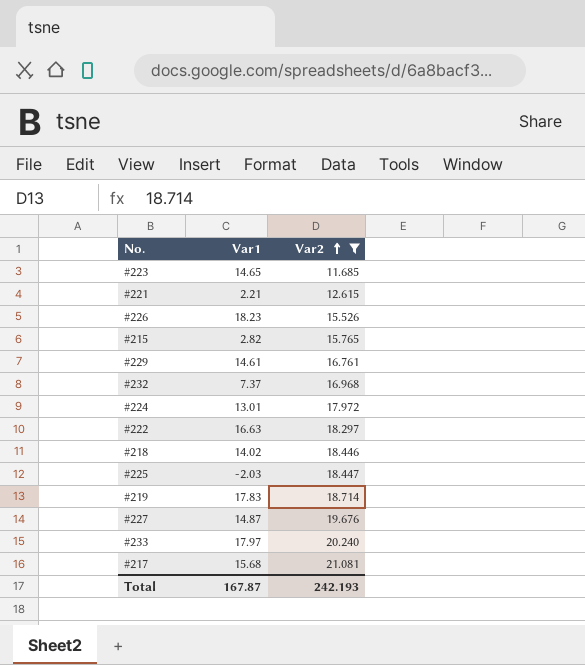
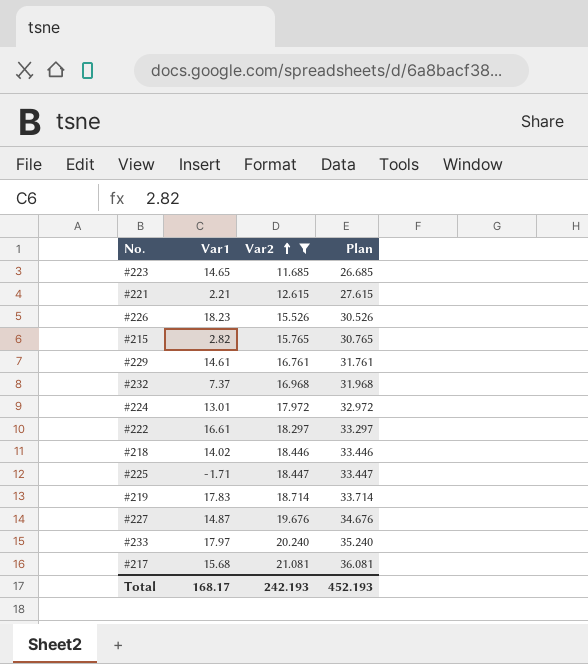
column Plan | formula: none -> [Var2] + 15
#222 | Var1: 16.63 -> 16.61
#225 | Var1: -2.03 -> -1.71
Total | Var1: 167.87 -> 168.17

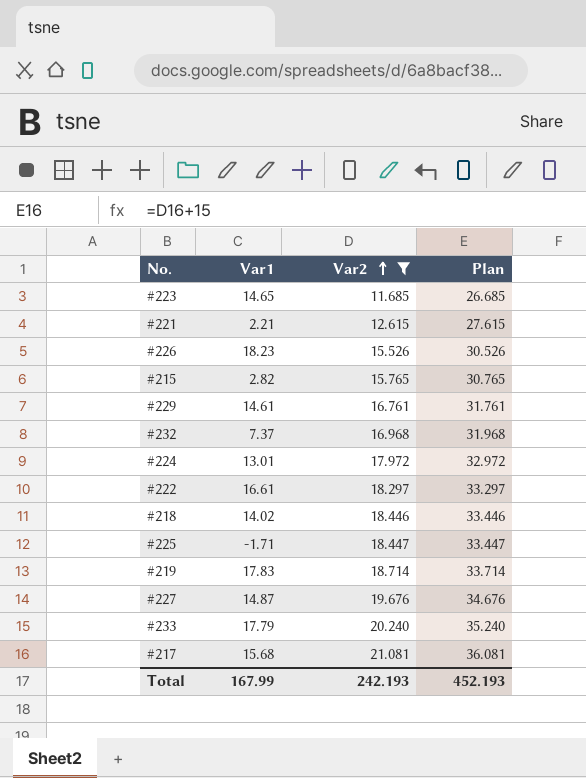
#233 | Var1: 17.97 -> 17.79
Total | Var1: 168.17 -> 167.99

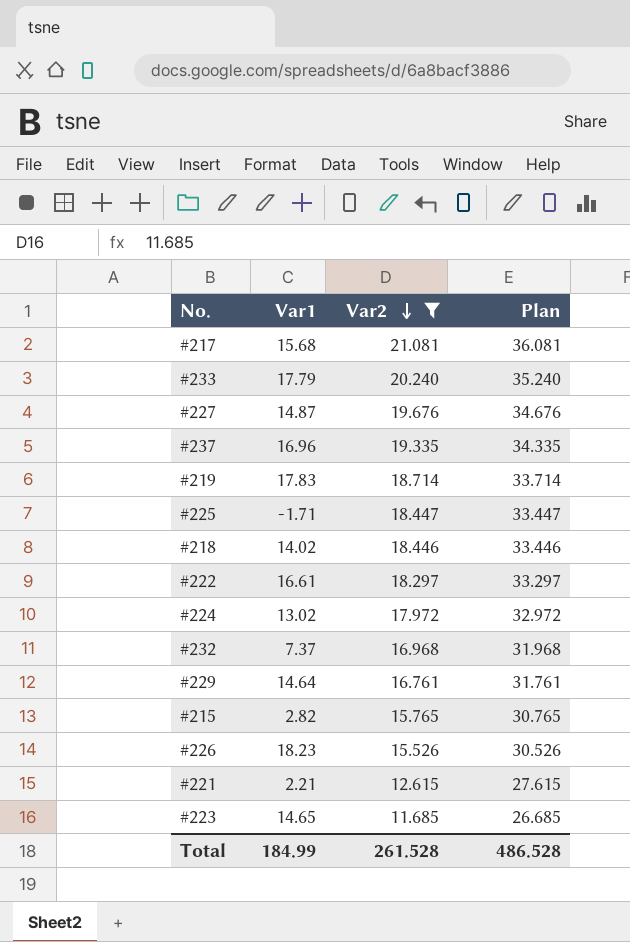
row order: Var2 ascending -> Var2 descending
row #237: none -> 16.96 | 19.335 | 34.335
#224 | Var1: 13.01 -> 13.02
#229 | Var1: 14.61 -> 14.64
Total | Var1: 167.99 -> 184.99
Total | Var2: 242.193 -> 261.528
Total | Plan: 452.193 -> 486.528

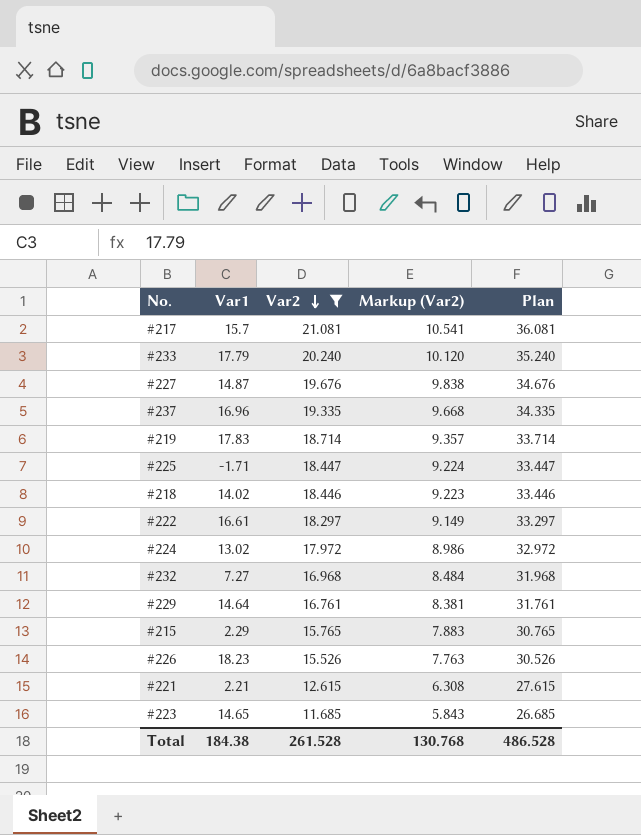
column Markup (Var2) | formula: none -> [Var2] * 0.5
#217 | Var1: 15.68 -> 15.7
#232 | Var1: 7.37 -> 7.27
#215 | Var1: 2.82 -> 2.29
Total | Var1: 184.99 -> 184.38

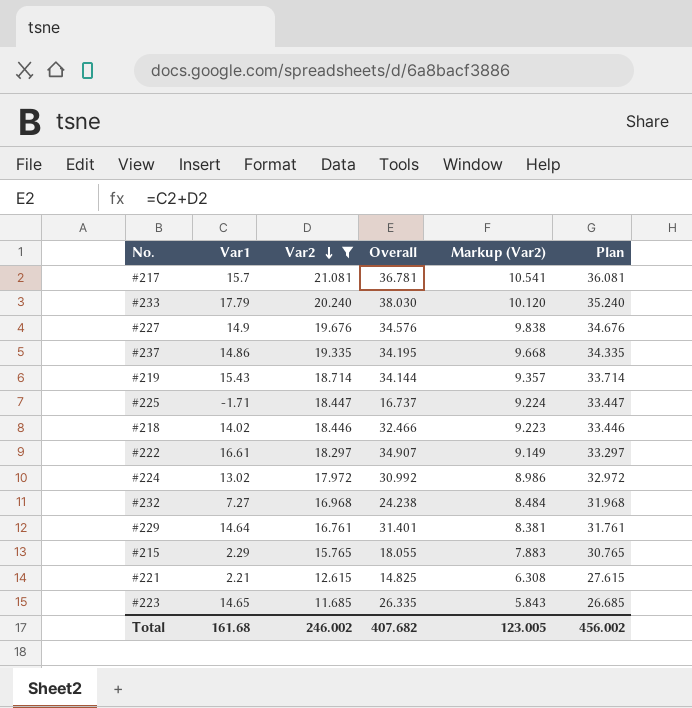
column Overall | formula: none -> [Var1] + [Var2]
row #226: 18.23 | 15.526 | 7.763 | 30.526 -> none
#227 | Var1: 14.87 -> 14.9
#237 | Var1: 16.96 -> 14.86
#219 | Var1: 17.83 -> 15.43
Total | Var1: 184.38 -> 161.68
Total | Var2: 261.528 -> 246.002
Total | Markup (Var2): 130.768 -> 123.005
Total | Plan: 486.528 -> 456.002

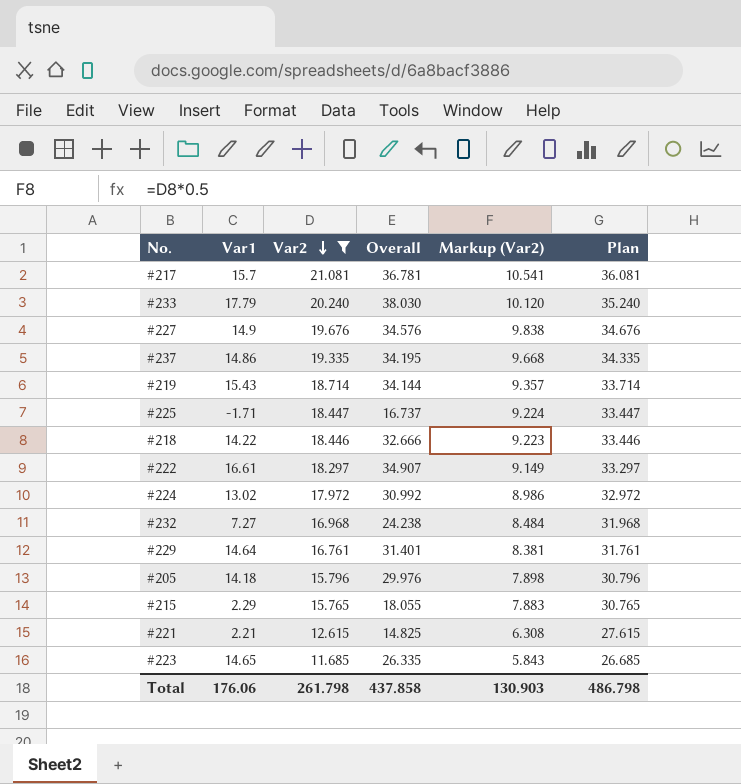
#218 | Var1: 14.02 -> 14.22
#218 | Overall: 32.466 -> 32.666
row #205: none -> 14.18 | 15.796 | 29.976 | 7.898 | 30.796
Total | Var1: 161.68 -> 176.06
Total | Var2: 246.002 -> 261.798
Total | Overall: 407.682 -> 437.858
Total | Markup (Var2): 123.005 -> 130.903
Total | Plan: 456.002 -> 486.798

